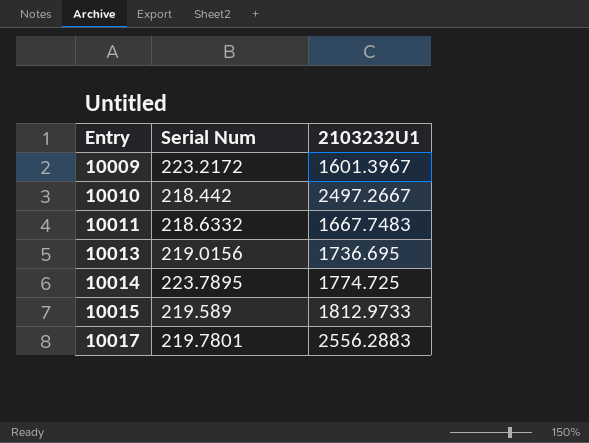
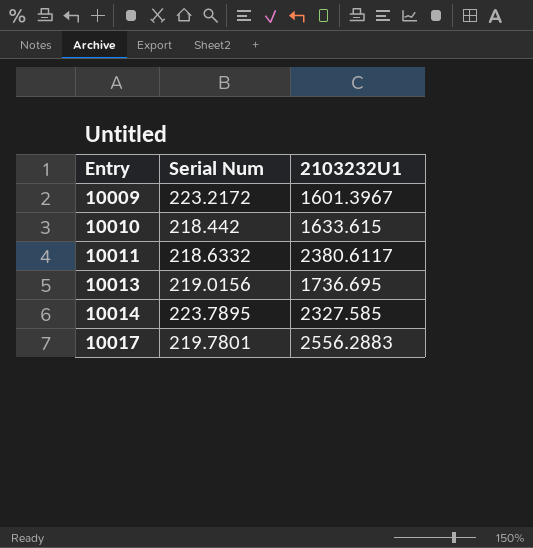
row 10015: 219.589 | 1812.9733 -> none
10010 | 2103232U1: 2497.2667 -> 1633.615
10011 | 2103232U1: 1667.7483 -> 2380.6117
10014 | 2103232U1: 1774.725 -> 2327.585

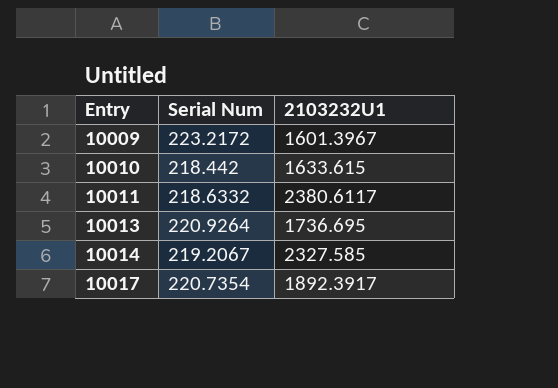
10013 | Serial Num: 219.0156 -> 220.9264
10014 | Serial Num: 223.7895 -> 219.2067
10017 | Serial Num: 219.7801 -> 220.7354
10017 | 2103232U1: 2556.2883 -> 1892.3917

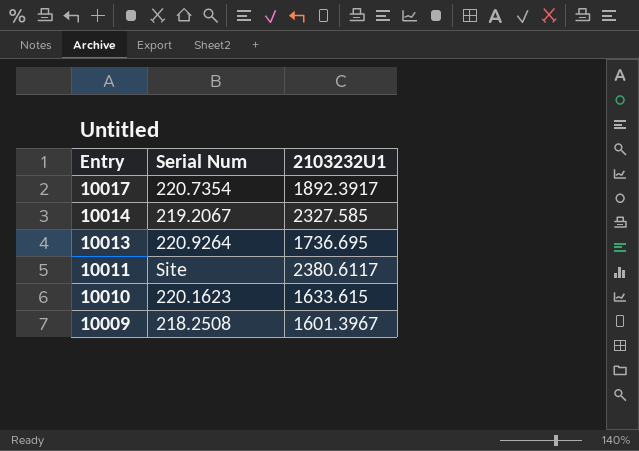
row order: Entry ascending -> Entry descending
10011 | Serial Num: 218.6332 -> Site
10010 | Serial Num: 218.442 -> 220.1623
10009 | Serial Num: 223.2172 -> 218.2508

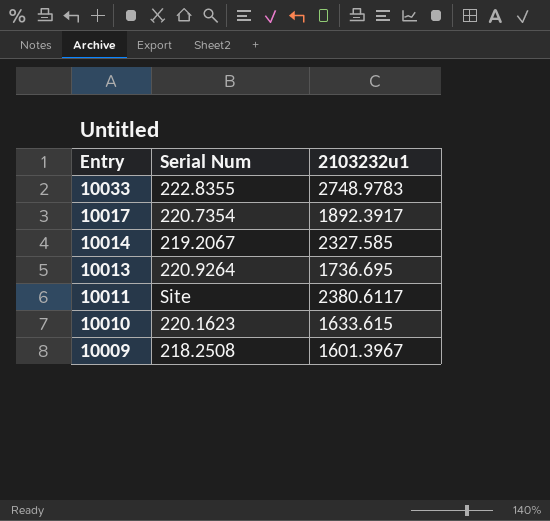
column name: 2103232U1 -> 2103232u1
row 10033: none -> 222.8355 | 2748.9783

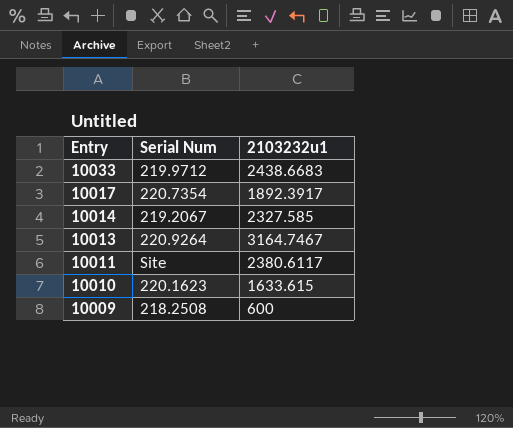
10033 | Serial Num: 222.8355 -> 219.9712
10033 | 2103232u1: 2748.9783 -> 2438.6683
10013 | 2103232u1: 1736.695 -> 3164.7467
10009 | 2103232u1: 1601.3967 -> 600

